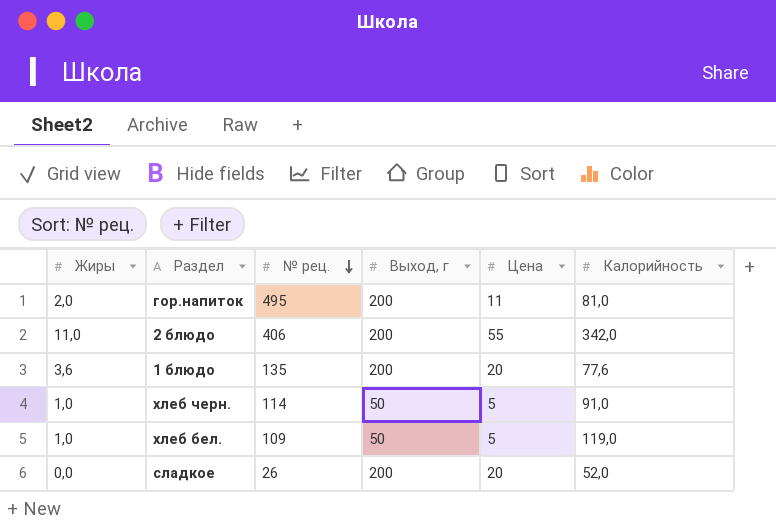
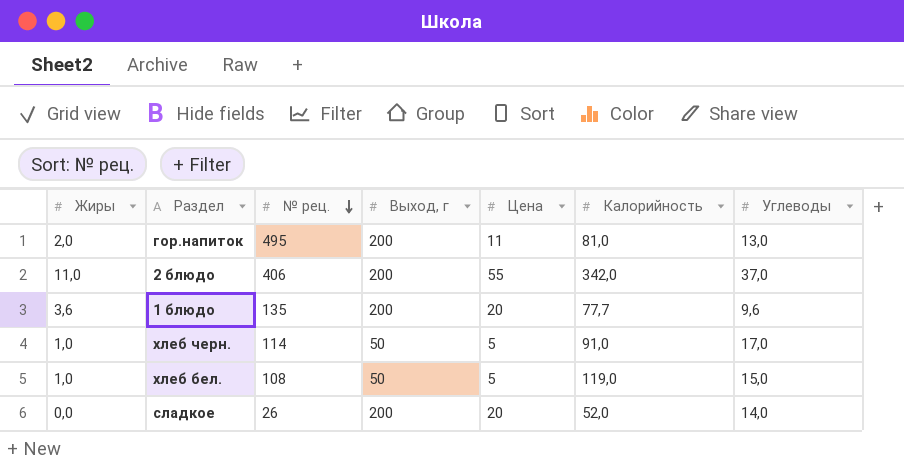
column Углеводы | position: none -> 7
1 блюдо | Калорийность: 77,6 -> 77,7
хлеб бел. | № рец.: 109 -> 108

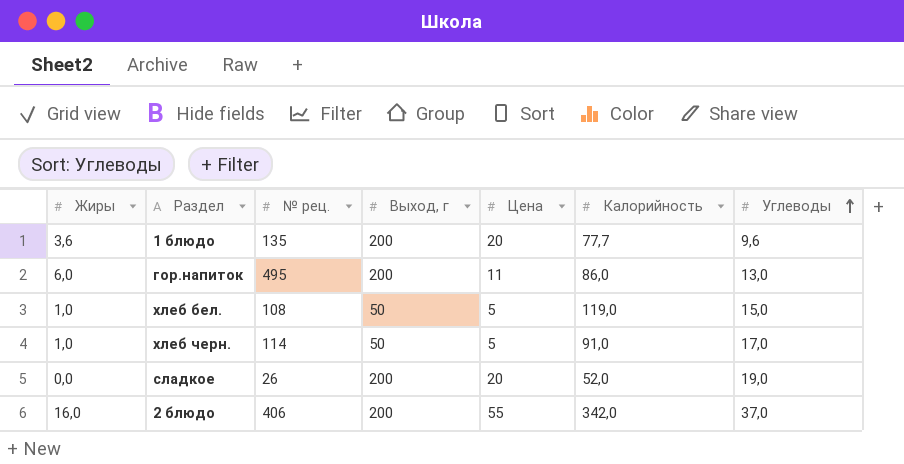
row order: № рец. descending -> Углеводы ascending
гор.напиток | Жиры: 2,0 -> 6,0
гор.напиток | Калорийность: 81,0 -> 86,0
сладкое | Углеводы: 14,0 -> 19,0
2 блюдо | Жиры: 11,0 -> 16,0

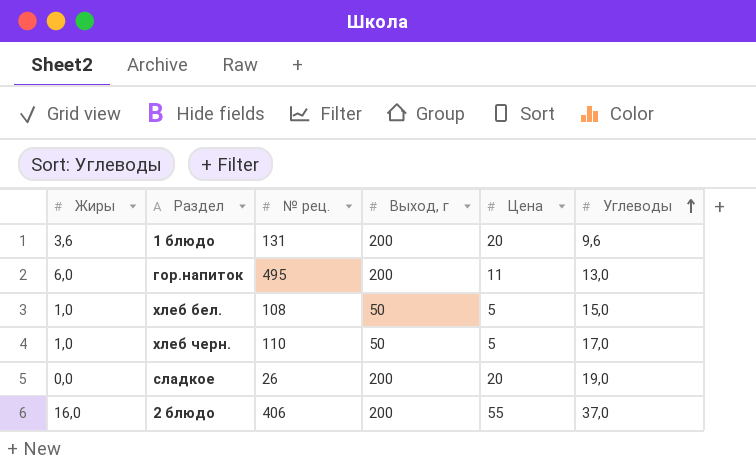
column Калорийность | position: 6 -> none
1 блюдо | № рец.: 135 -> 131
хлеб черн. | № рец.: 114 -> 110

